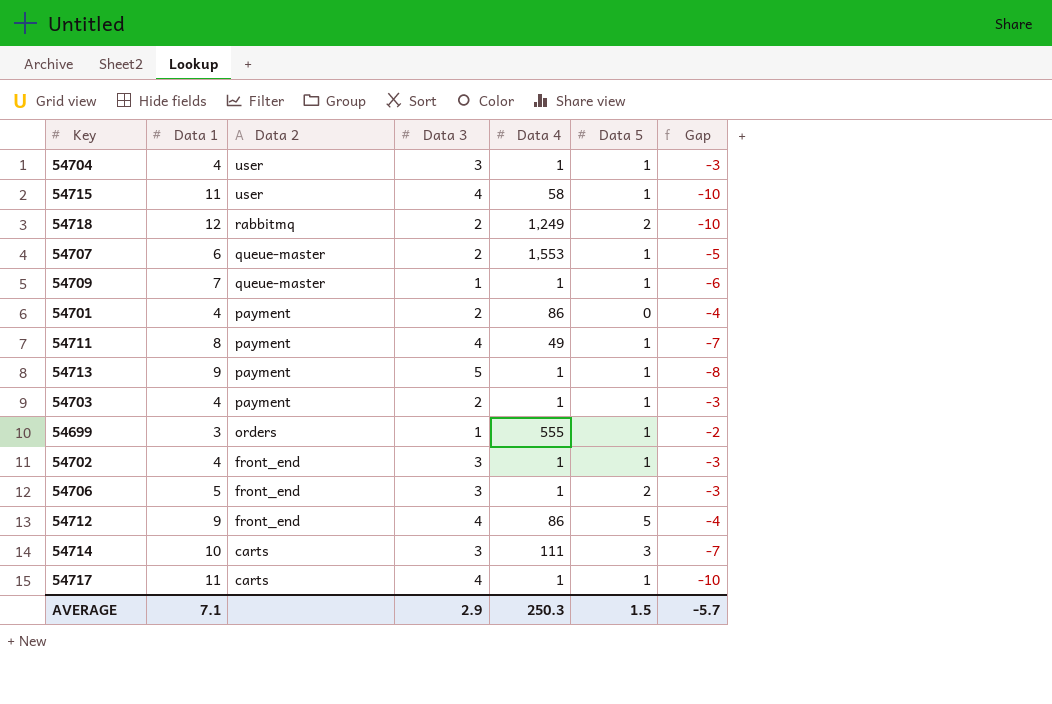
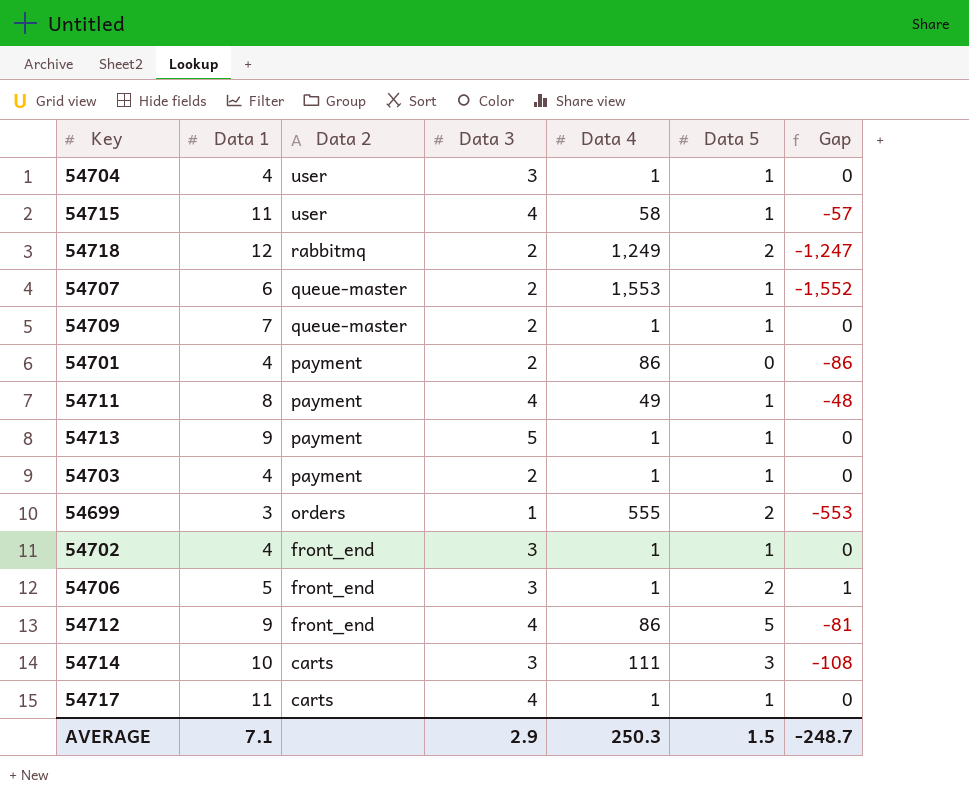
column Gap | formula: [Data 5] - [Data 1] -> [Data 5] - [Data 4]
54709 | Data 3: 1 -> 2
54699 | Data 5: 1 -> 2
AVERAGE | Gap: -5.7 -> -248.7

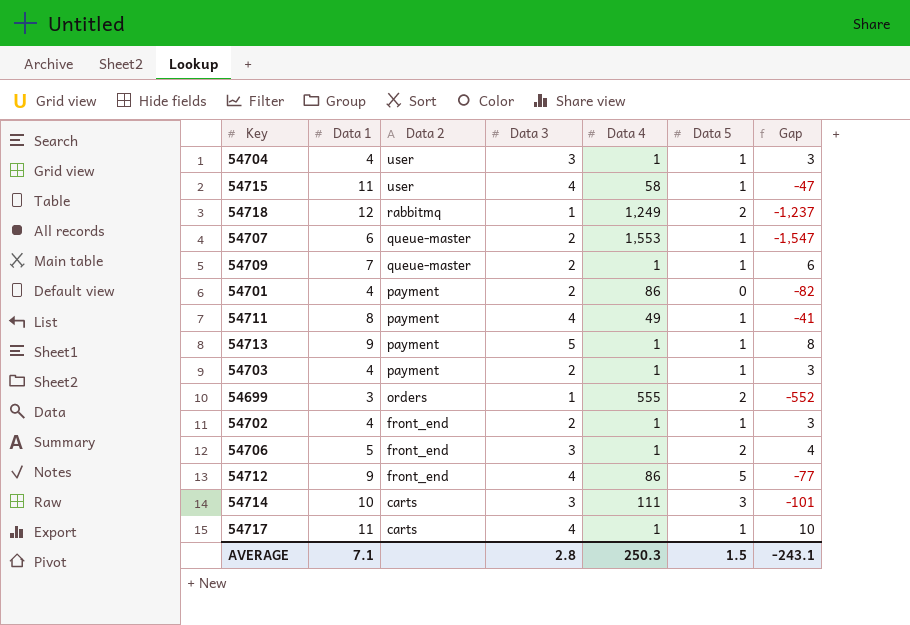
column Gap | formula: [Data 5] - [Data 4] -> [Data 1] - [Data 4]
54718 | Data 3: 2 -> 1
54702 | Data 3: 3 -> 2
AVERAGE | Data 3: 2.9 -> 2.8
AVERAGE | Gap: -248.7 -> -243.1

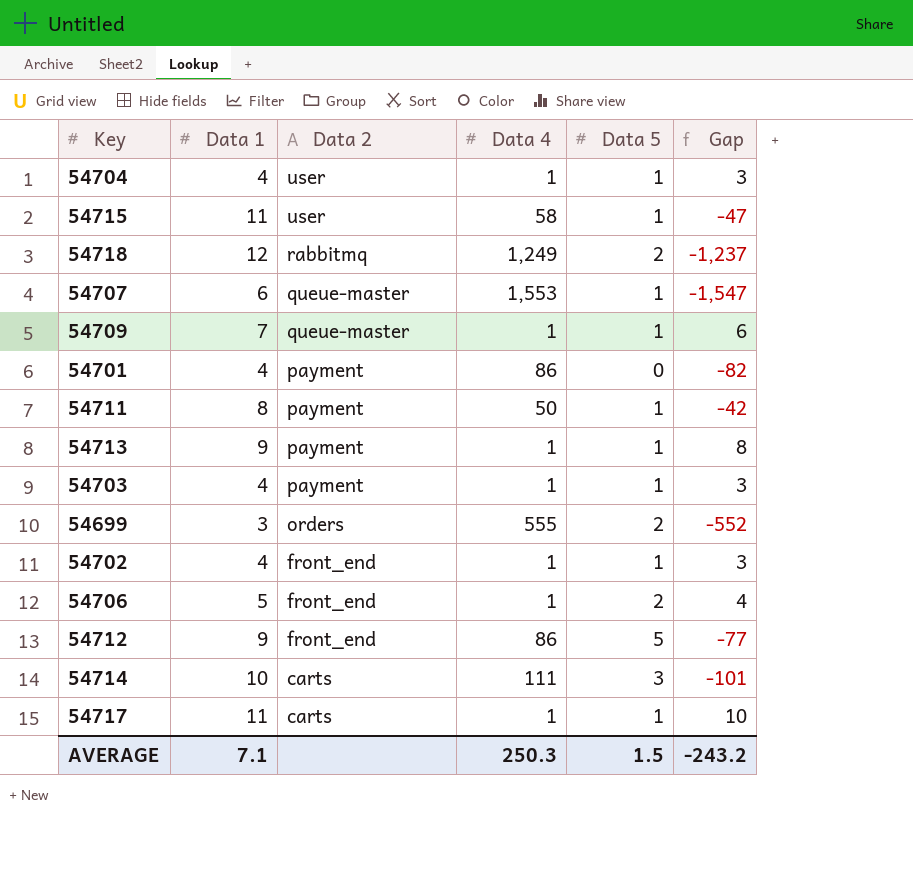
column Data 3 | position: 4 -> none
54711 | Data 4: 49 -> 50
54711 | Gap: -41 -> -42
AVERAGE | Gap: -243.1 -> -243.2

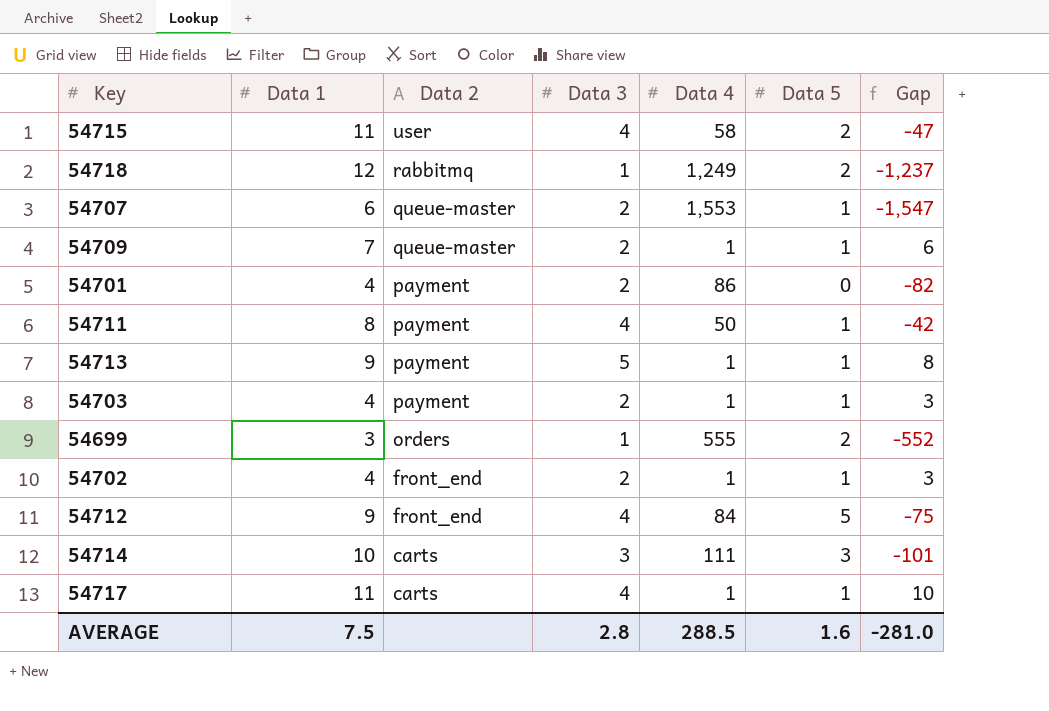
column Data 3 | position: none -> 4
row 54704: 4 | user | 1 | 1 | 3 -> none
row 54706: 5 | front_end | 1 | 2 | 4 -> none
54715 | Data 5: 1 -> 2
54712 | Data 4: 86 -> 84
54712 | Gap: -77 -> -75
AVERAGE | Data 1: 7.1 -> 7.5
AVERAGE | Data 4: 250.3 -> 288.5
AVERAGE | Data 5: 1.5 -> 1.6
AVERAGE | Gap: -243.2 -> -281.0

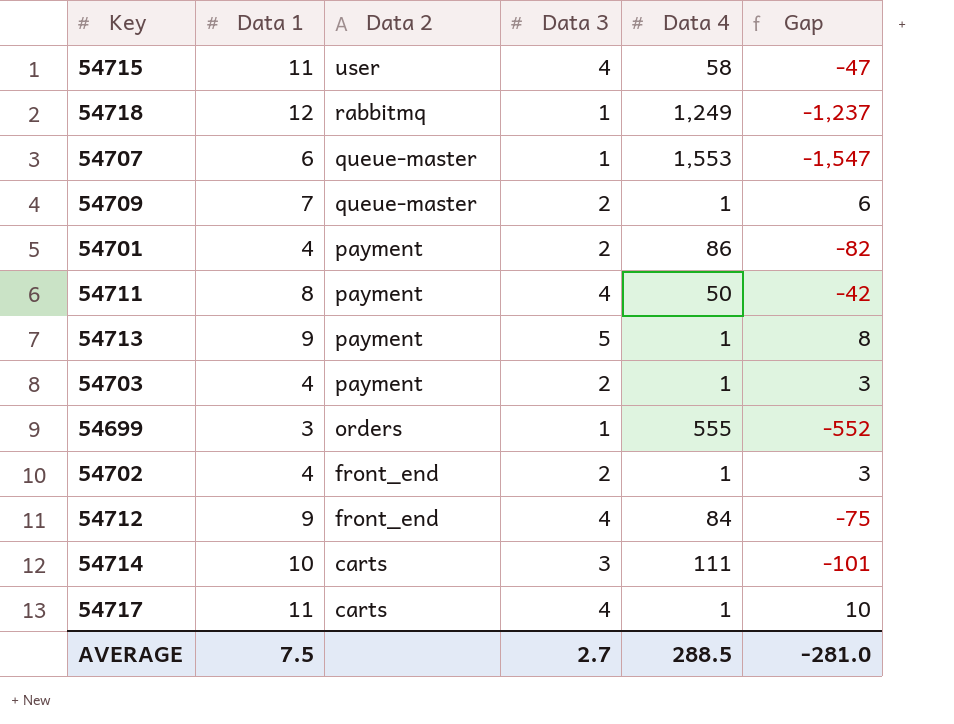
column Data 5 | position: 6 -> none
54707 | Data 3: 2 -> 1
AVERAGE | Data 3: 2.8 -> 2.7

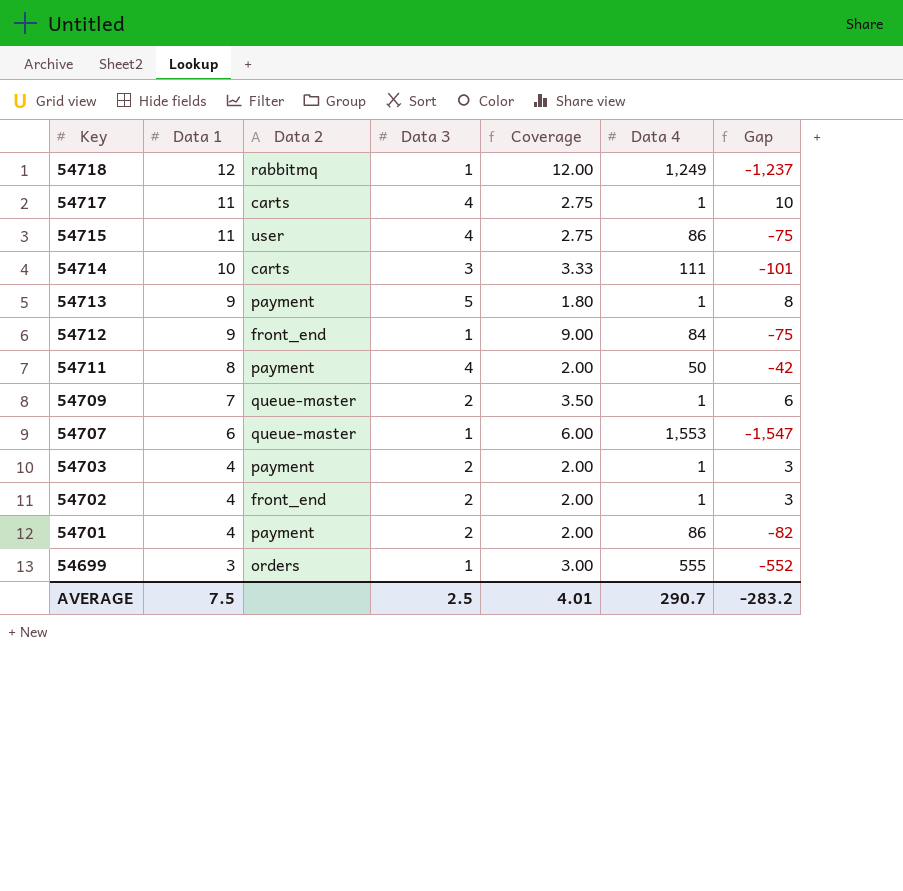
row order: Data 2 descending -> Key descending
column Coverage | formula: none -> [Data 1] / [Data 3]
54715 | Data 4: 58 -> 86
54715 | Gap: -47 -> -75
54712 | Data 3: 4 -> 1
AVERAGE | Data 3: 2.7 -> 2.5
AVERAGE | Data 4: 288.5 -> 290.7
AVERAGE | Gap: -281.0 -> -283.2

